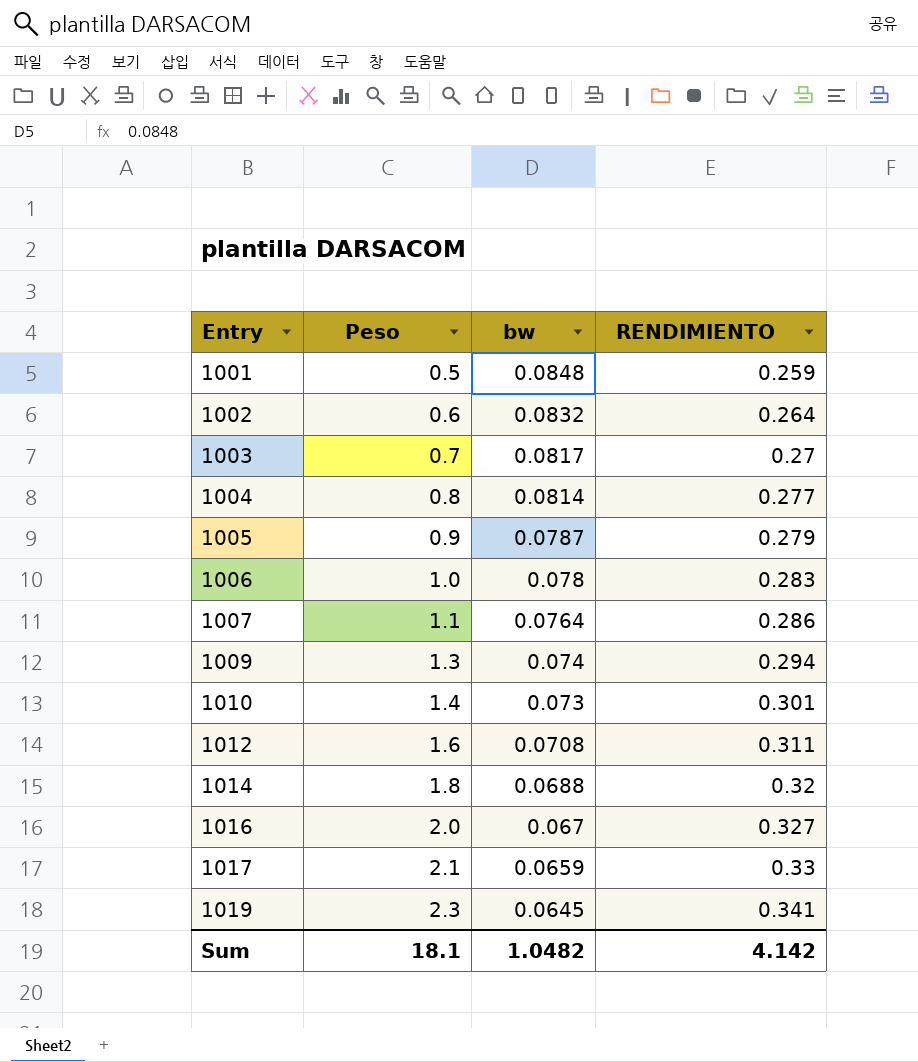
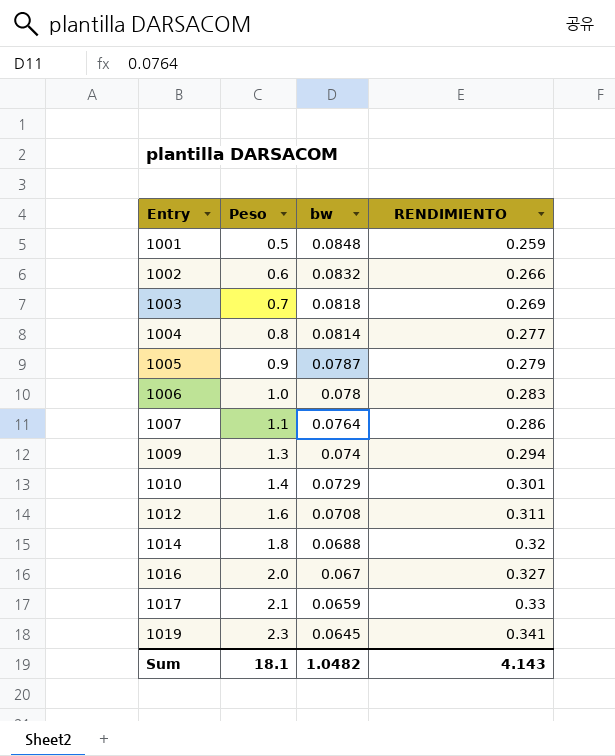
1002 | RENDIMIENTO: 0.264 -> 0.266
1003 | bw: 0.0817 -> 0.0818
1003 | RENDIMIENTO: 0.27 -> 0.269
1010 | bw: 0.073 -> 0.0729
Sum | RENDIMIENTO: 4.142 -> 4.143

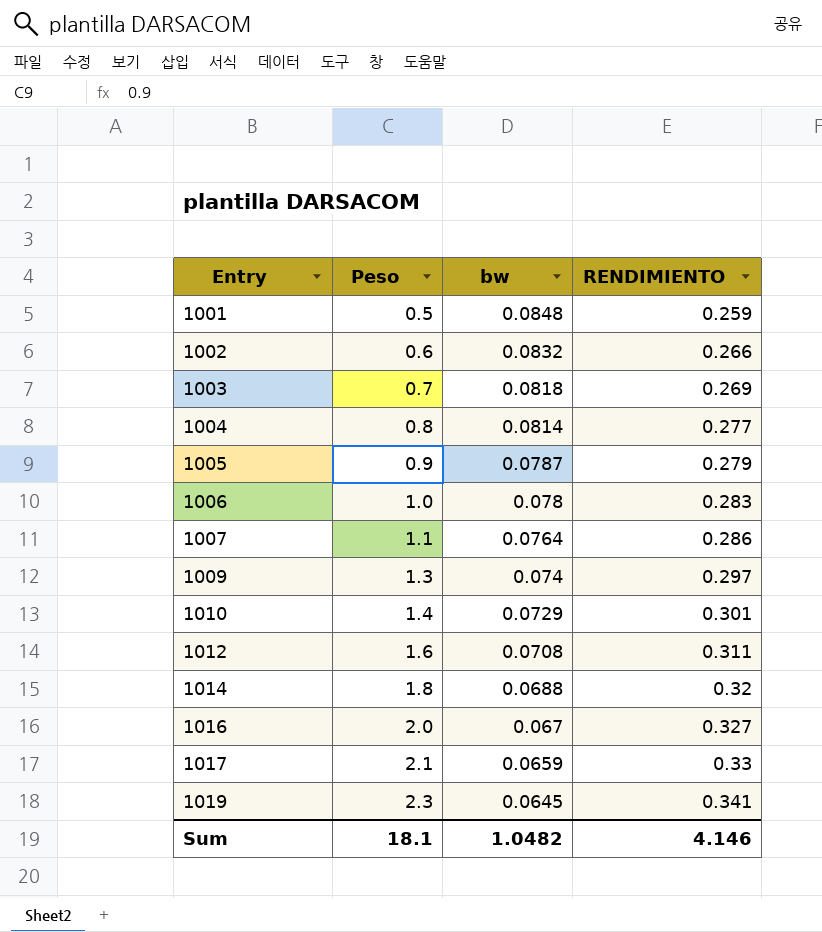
1009 | RENDIMIENTO: 0.294 -> 0.297
Sum | RENDIMIENTO: 4.143 -> 4.146

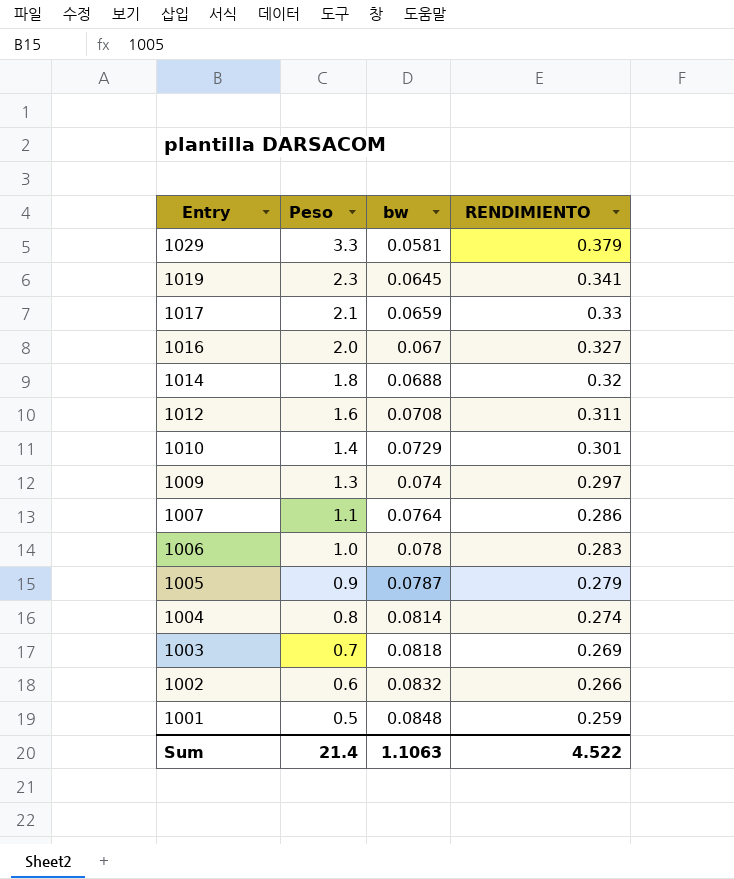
row order: Entry ascending -> Entry descending
row 1029: none -> 3.3 | 0.0581 | 0.379
1004 | RENDIMIENTO: 0.277 -> 0.274
Sum | Peso: 18.1 -> 21.4
Sum | bw: 1.0482 -> 1.1063
Sum | RENDIMIENTO: 4.146 -> 4.522

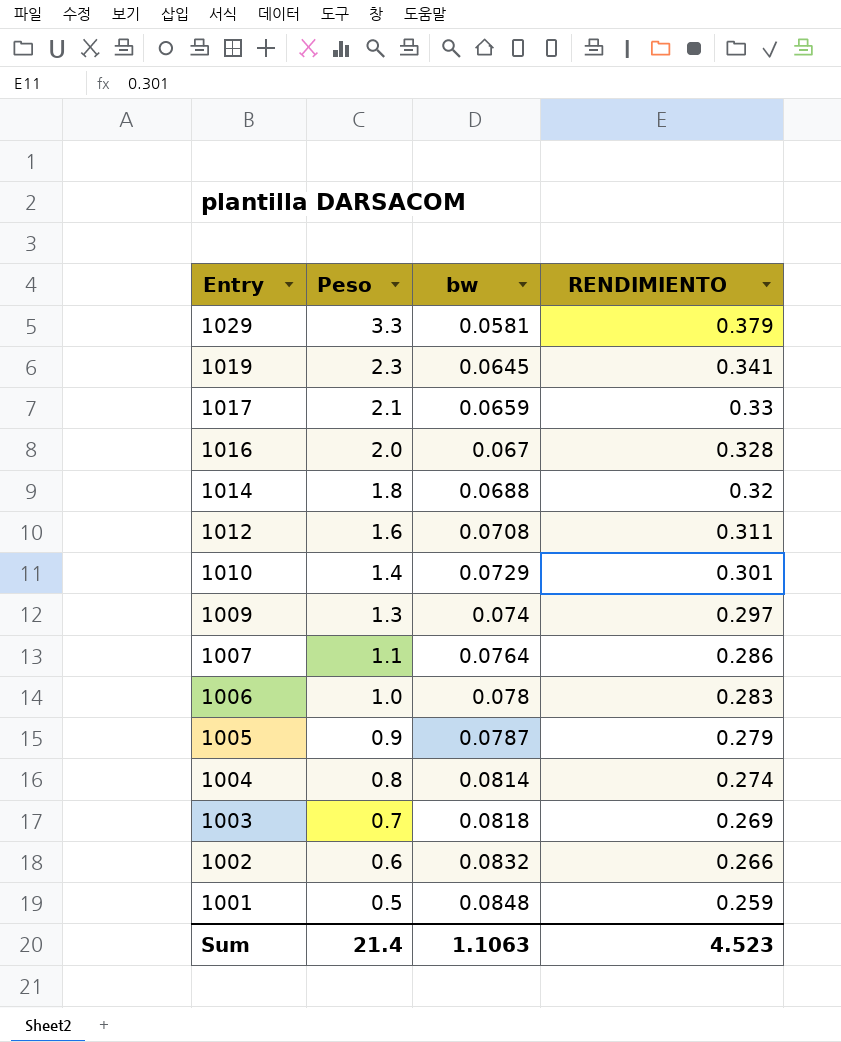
1016 | RENDIMIENTO: 0.327 -> 0.328
Sum | RENDIMIENTO: 4.522 -> 4.523

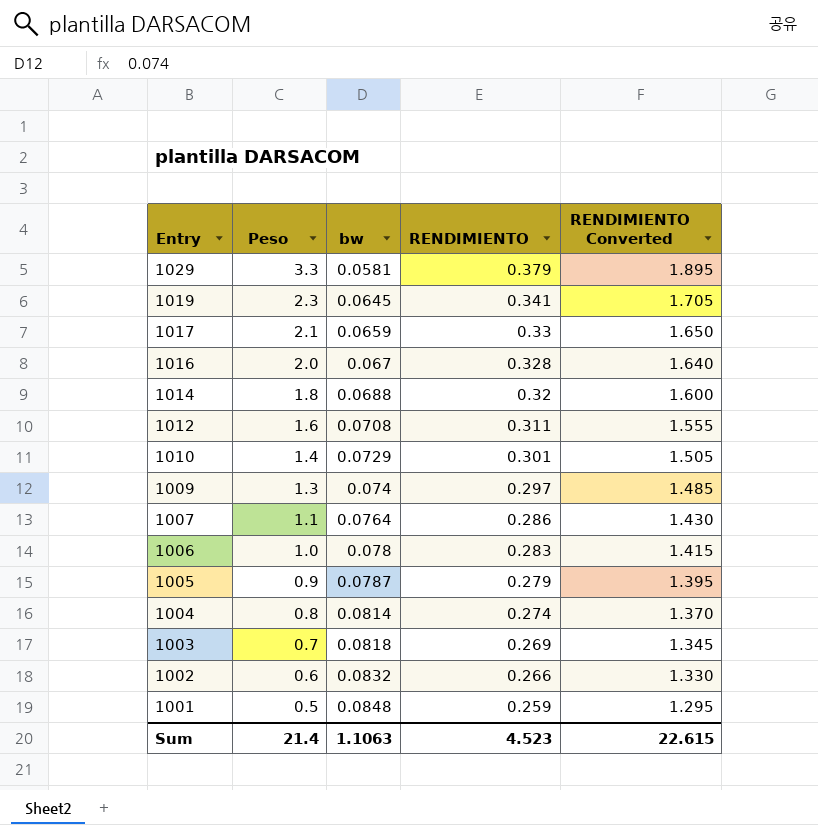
column RENDIMIENTO Converted | formula: none -> [RENDIMIENTO] * 5

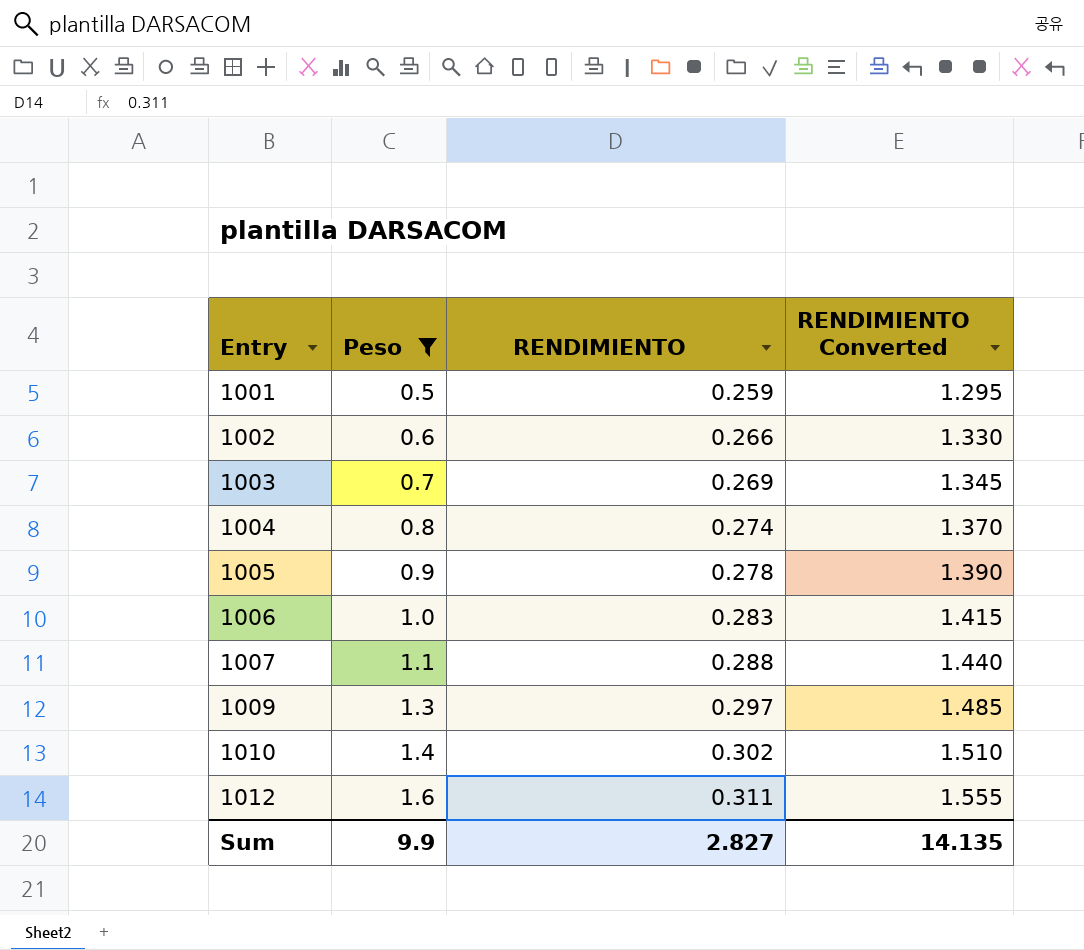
filter: none -> Peso <= 1.6
row order: Entry descending -> Entry ascending
column bw | position: 3 -> none
1005 | RENDIMIENTO: 0.279 -> 0.278
1005 | RENDIMIENTO Converted: 1.395 -> 1.390
1007 | RENDIMIENTO: 0.286 -> 0.288
1007 | RENDIMIENTO Converted: 1.430 -> 1.440
1010 | RENDIMIENTO: 0.301 -> 0.302
1010 | RENDIMIENTO Converted: 1.505 -> 1.510
Sum | Peso: 21.4 -> 9.9
Sum | RENDIMIENTO: 4.523 -> 2.827
Sum | RENDIMIENTO Converted: 22.615 -> 14.135

